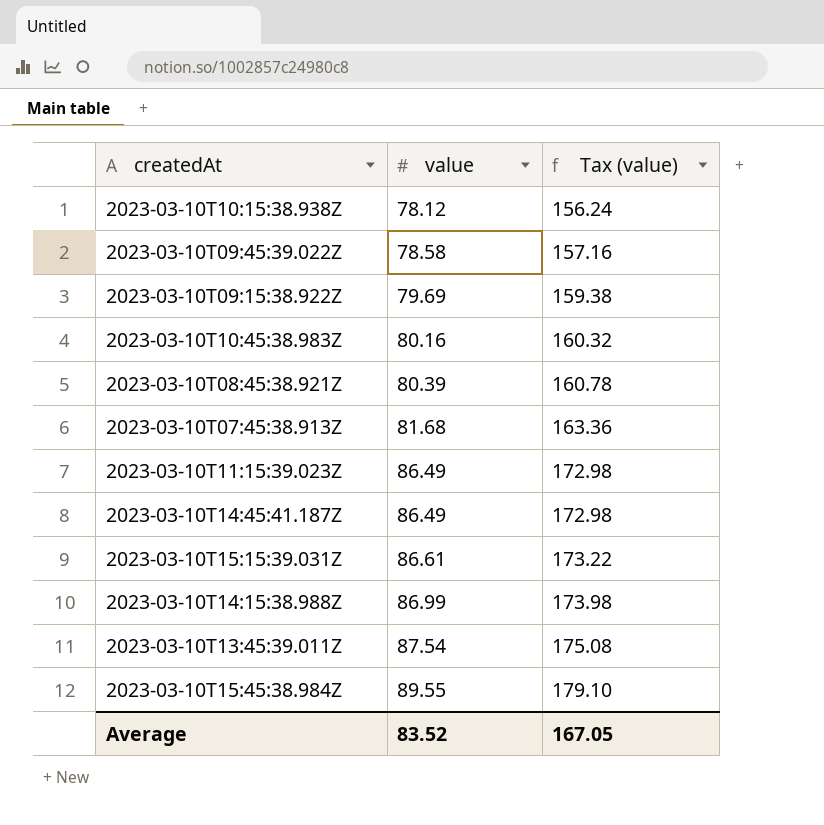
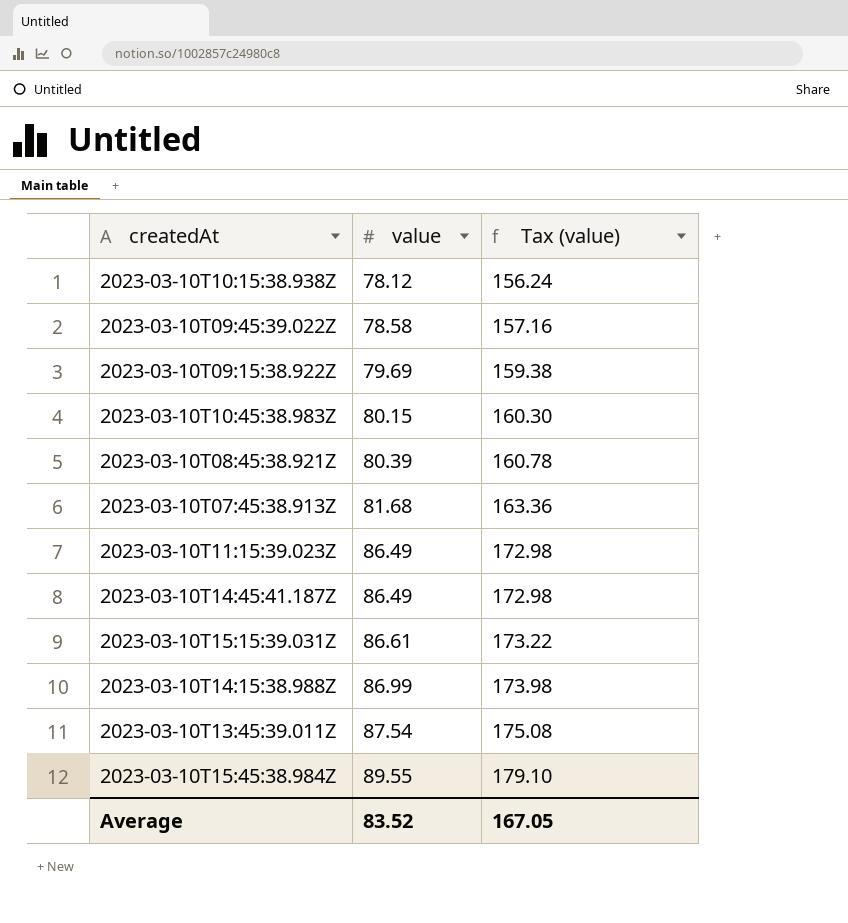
2023-03-10T10:45:38.983Z | value: 80.16 -> 80.15
2023-03-10T10:45:38.983Z | Tax (value): 160.32 -> 160.30

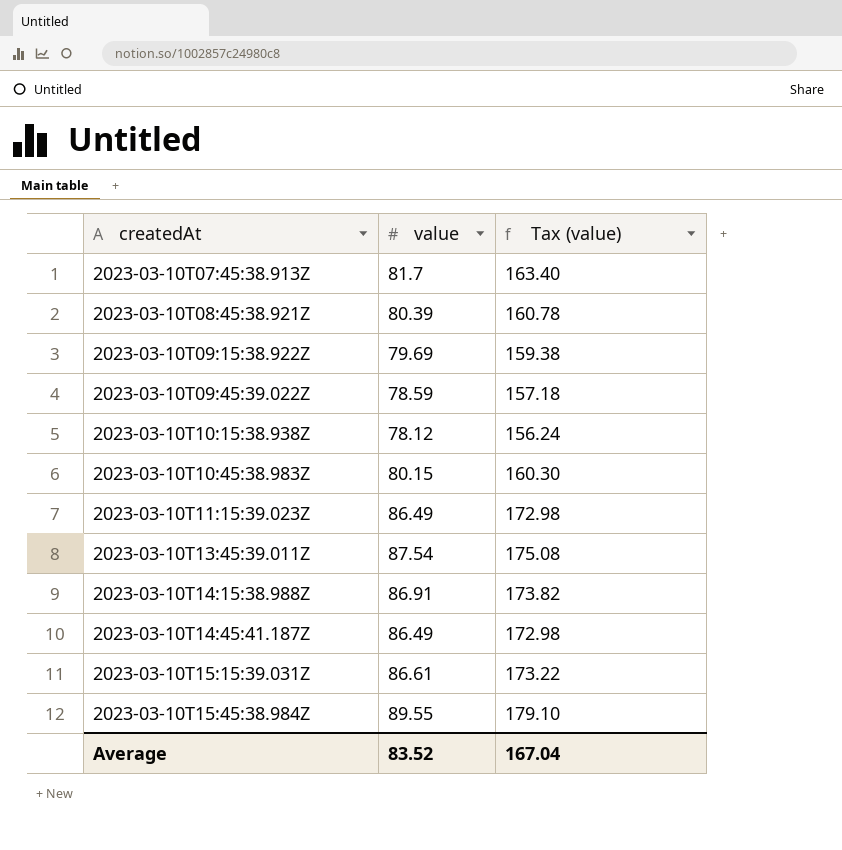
row order: value ascending -> createdAt ascending
2023-03-10T07:45:38.913Z | value: 81.68 -> 81.7
2023-03-10T07:45:38.913Z | Tax (value): 163.36 -> 163.40
2023-03-10T09:45:39.022Z | value: 78.58 -> 78.59
2023-03-10T09:45:39.022Z | Tax (value): 157.16 -> 157.18
2023-03-10T14:15:38.988Z | value: 86.99 -> 86.91
2023-03-10T14:15:38.988Z | Tax (value): 173.98 -> 173.82
Average | Tax (value): 167.05 -> 167.04

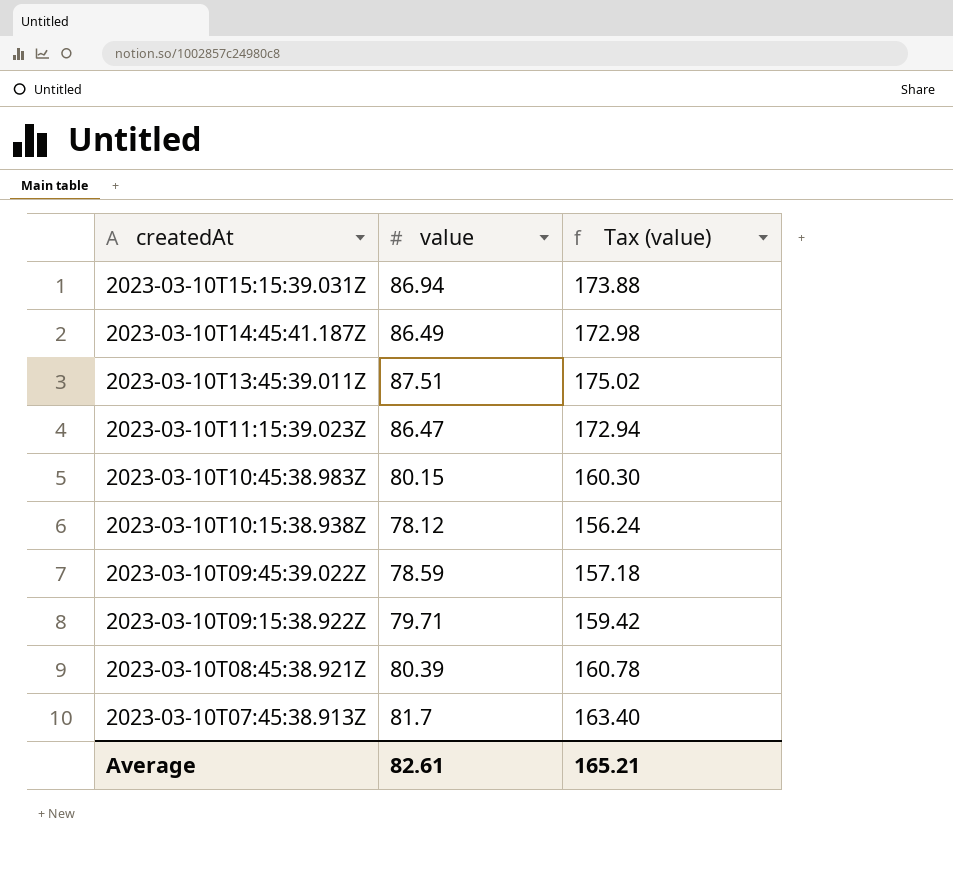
row order: createdAt ascending -> createdAt descending
row 2023-03-10T14:15:38.988Z: 86.91 | 173.82 -> none
row 2023-03-10T15:45:38.984Z: 89.55 | 179.10 -> none
2023-03-10T15:15:39.031Z | value: 86.61 -> 86.94
2023-03-10T15:15:39.031Z | Tax (value): 173.22 -> 173.88
2023-03-10T13:45:39.011Z | value: 87.54 -> 87.51
2023-03-10T13:45:39.011Z | Tax (value): 175.08 -> 175.02
2023-03-10T11:15:39.023Z | value: 86.49 -> 86.47
2023-03-10T11:15:39.023Z | Tax (value): 172.98 -> 172.94
2023-03-10T09:15:38.922Z | value: 79.69 -> 79.71
2023-03-10T09:15:38.922Z | Tax (value): 159.38 -> 159.42
Average | value: 83.52 -> 82.61
Average | Tax (value): 167.04 -> 165.21

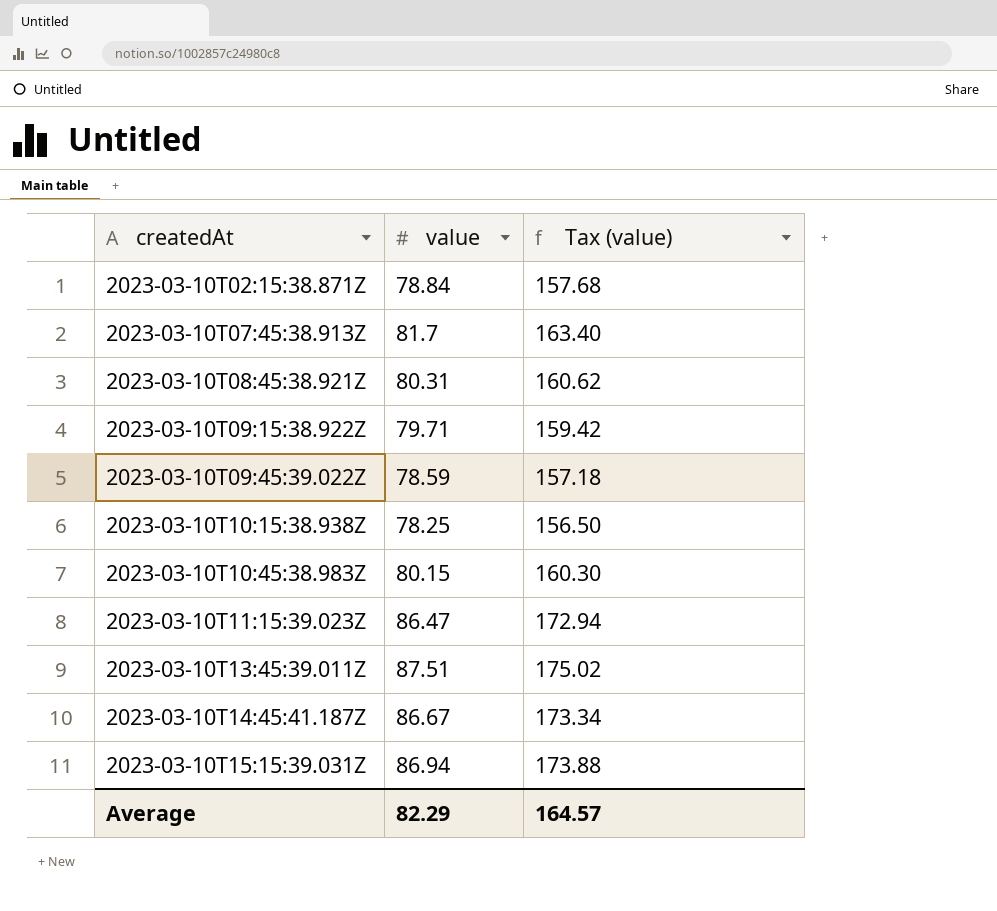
row order: createdAt descending -> createdAt ascending
row 2023-03-10T02:15:38.871Z: none -> 78.84 | 157.68
2023-03-10T08:45:38.921Z | value: 80.39 -> 80.31
2023-03-10T08:45:38.921Z | Tax (value): 160.78 -> 160.62
2023-03-10T10:15:38.938Z | value: 78.12 -> 78.25
2023-03-10T10:15:38.938Z | Tax (value): 156.24 -> 156.50
2023-03-10T14:45:41.187Z | value: 86.49 -> 86.67
2023-03-10T14:45:41.187Z | Tax (value): 172.98 -> 173.34
Average | value: 82.61 -> 82.29
Average | Tax (value): 165.21 -> 164.57

